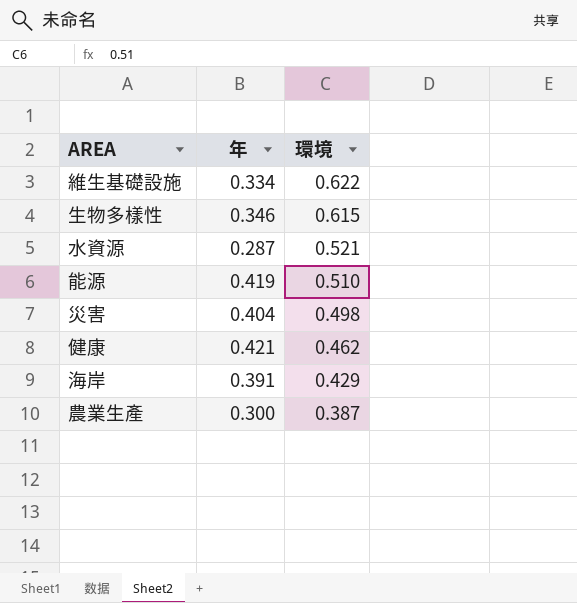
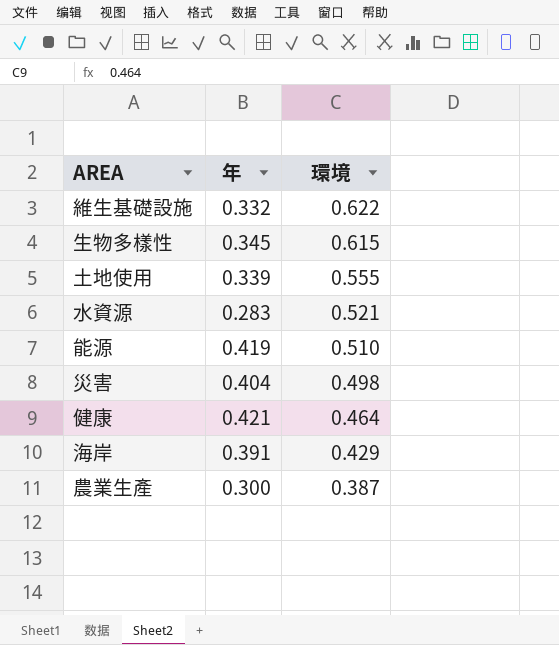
維生基礎設施 | 年: 0.334 -> 0.332
生物多樣性 | 年: 0.346 -> 0.345
row 土地使用: none -> 0.339 | 0.555
水資源 | 年: 0.287 -> 0.283
健康 | 環境: 0.462 -> 0.464

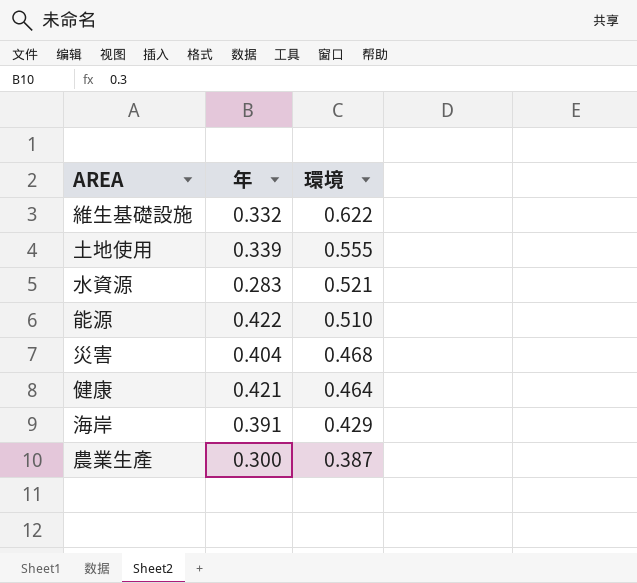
row 生物多樣性: 0.345 | 0.615 -> none
能源 | 年: 0.419 -> 0.422
災害 | 環境: 0.498 -> 0.468

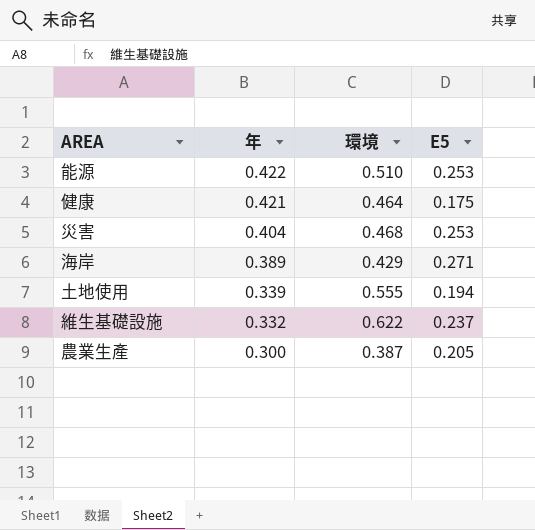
row order: 環境 descending -> 年 descending
column E5 | position: none -> 4
row 水資源: 0.283 | 0.521 -> none
海岸 | 年: 0.391 -> 0.389

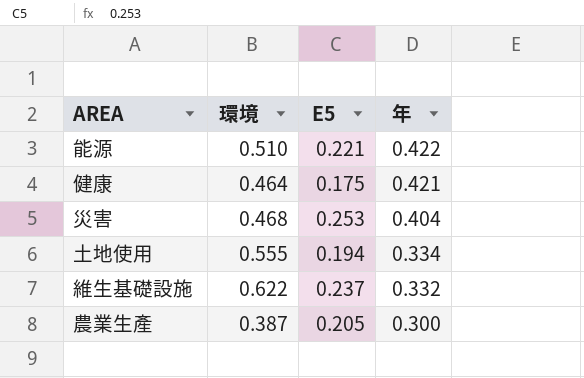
column 年 | position: 2 -> 4
row 海岸: 0.389 | 0.429 | 0.271 -> none
能源 | E5: 0.253 -> 0.221
土地使用 | 年: 0.339 -> 0.334

